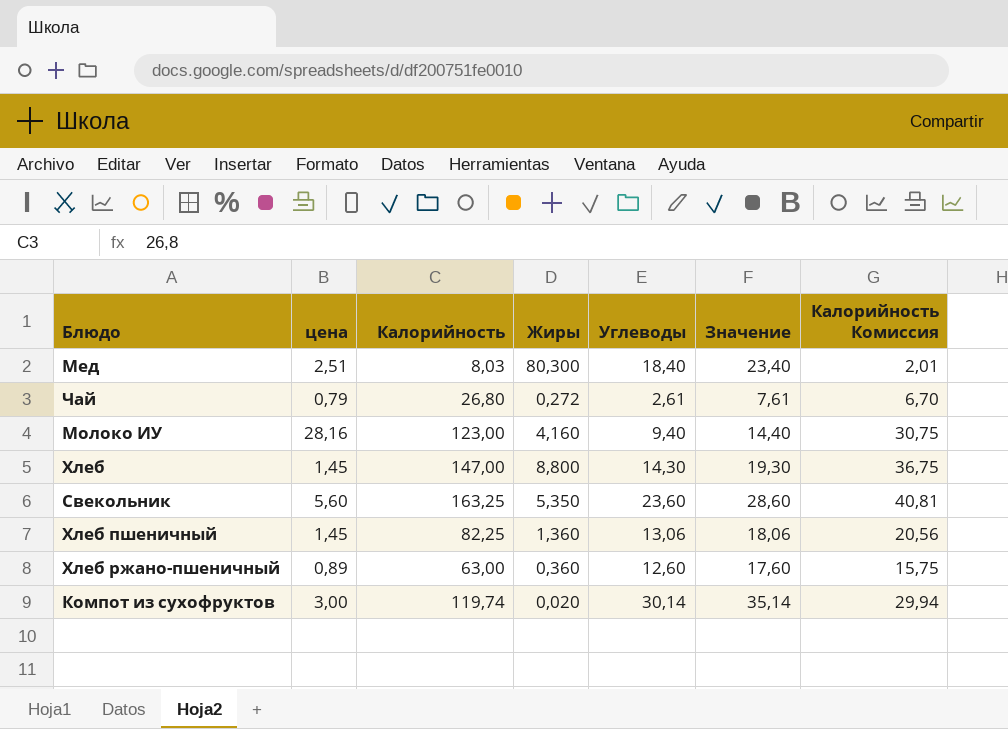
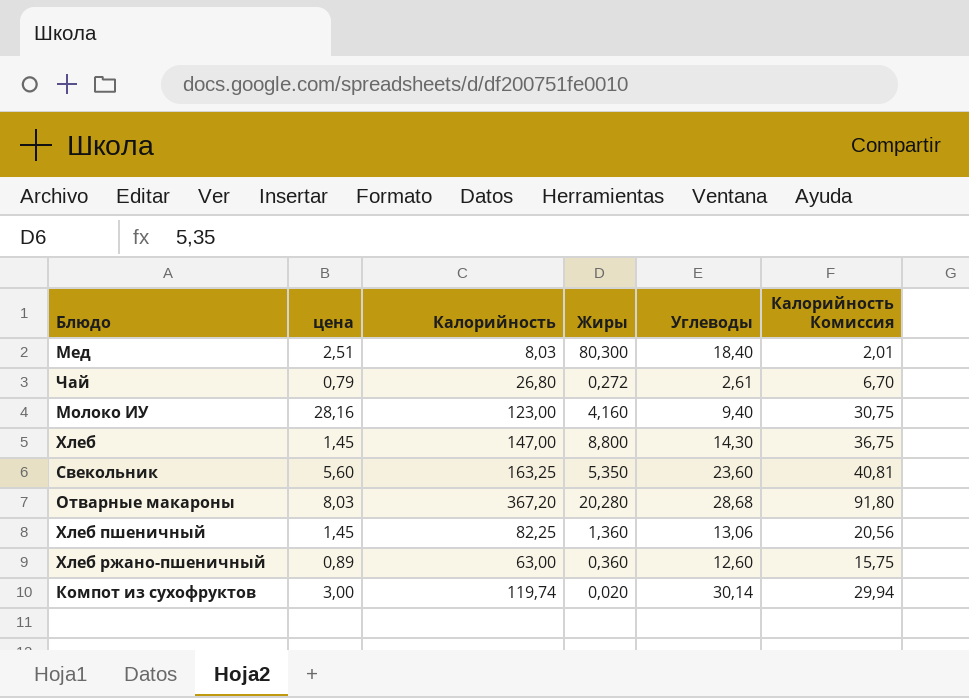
column Значение | formula: [Углеводы] + 5 -> none
row Отварные макароны: none -> 8,03 | 367,20 | 20,280 | 28,68 | 91,80

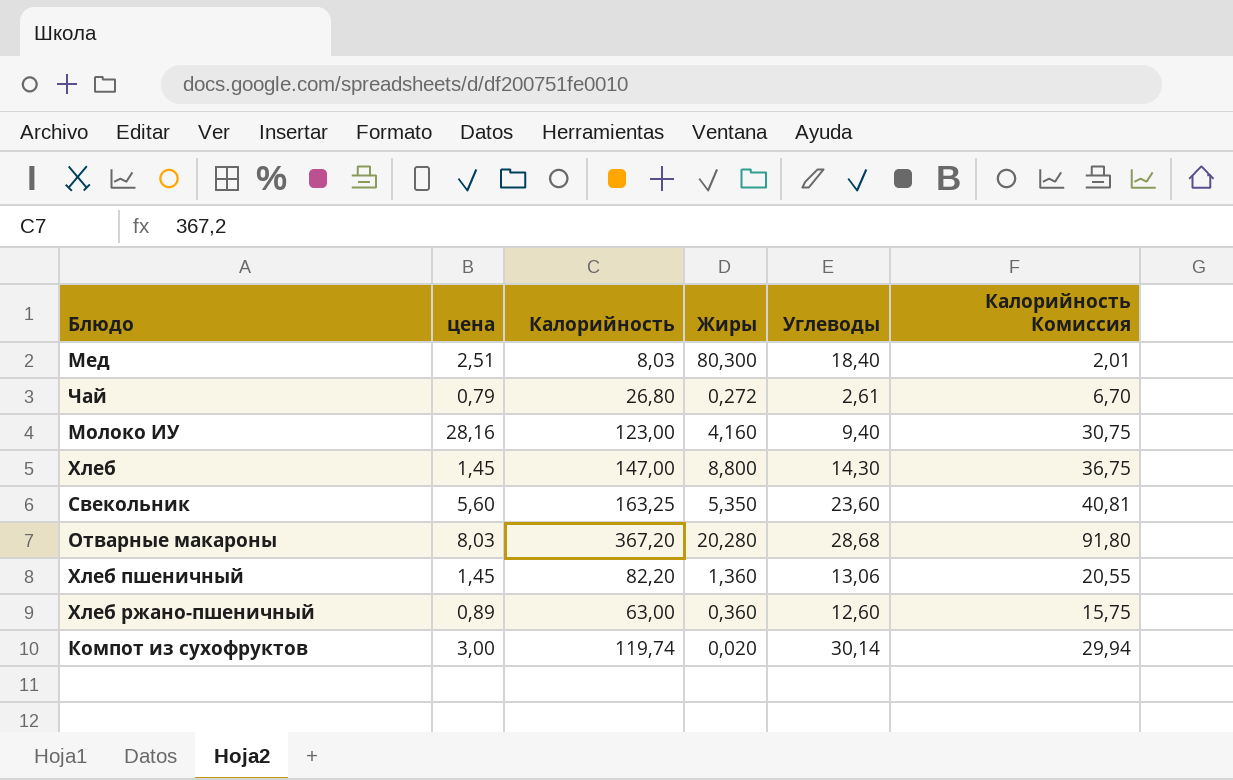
Хлеб пшеничный | Калорийность: 82,25 -> 82,20
Хлеб пшеничный | Калорийность Комиссия: 20,56 -> 20,55

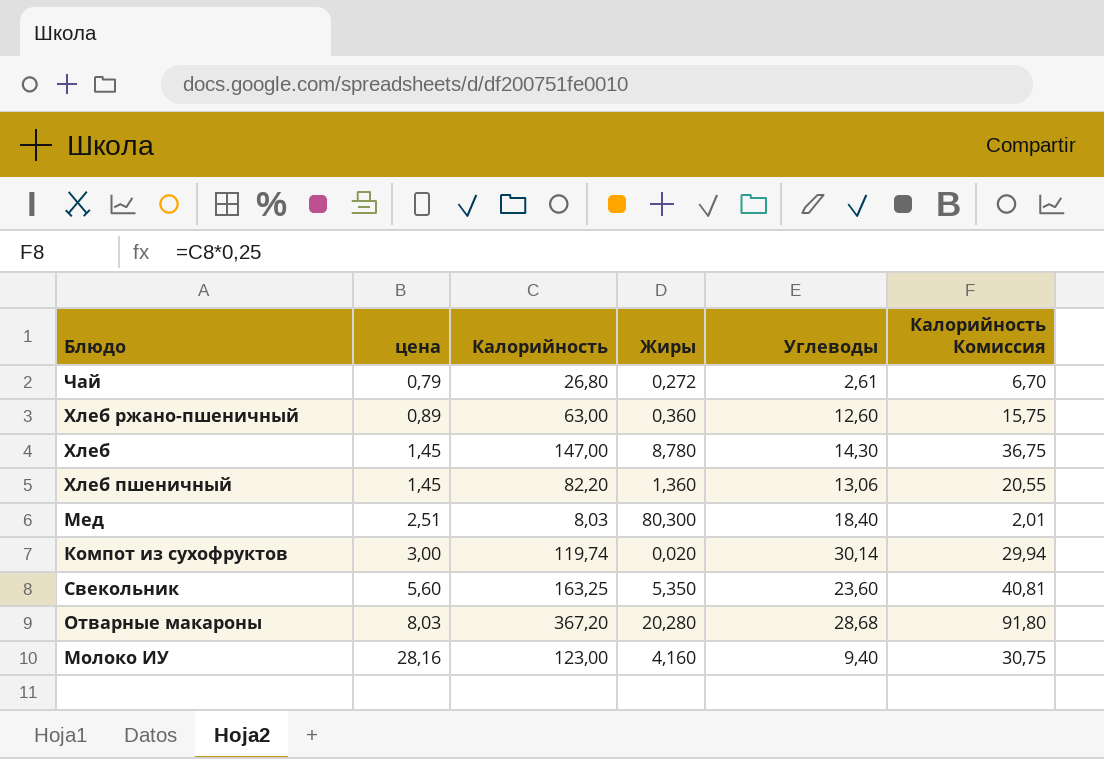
row order: none -> цена ascending
Хлеб | Жиры: 8,800 -> 8,780

